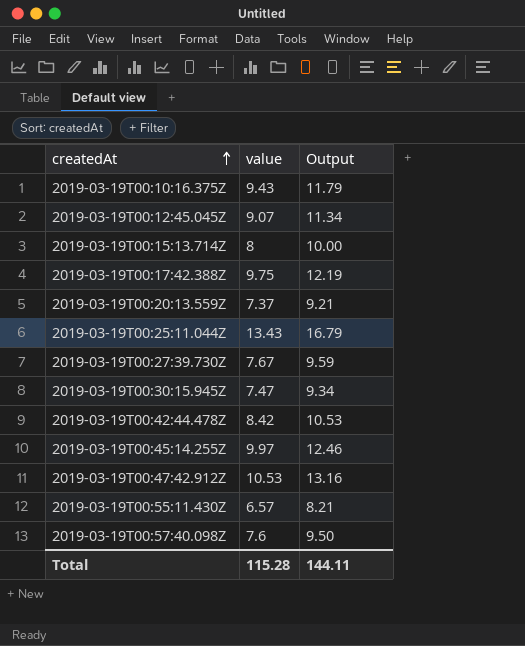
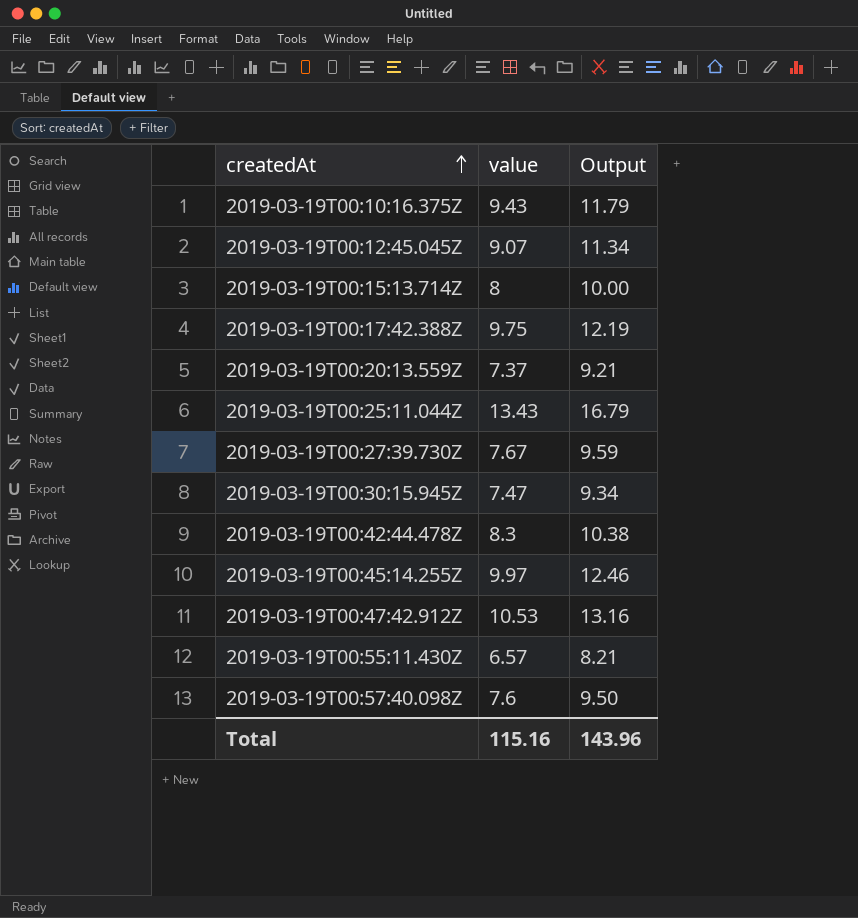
2019-03-19T00:42:44.478Z | value: 8.42 -> 8.3
2019-03-19T00:42:44.478Z | Output: 10.53 -> 10.38
Total | value: 115.28 -> 115.16
Total | Output: 144.11 -> 143.96

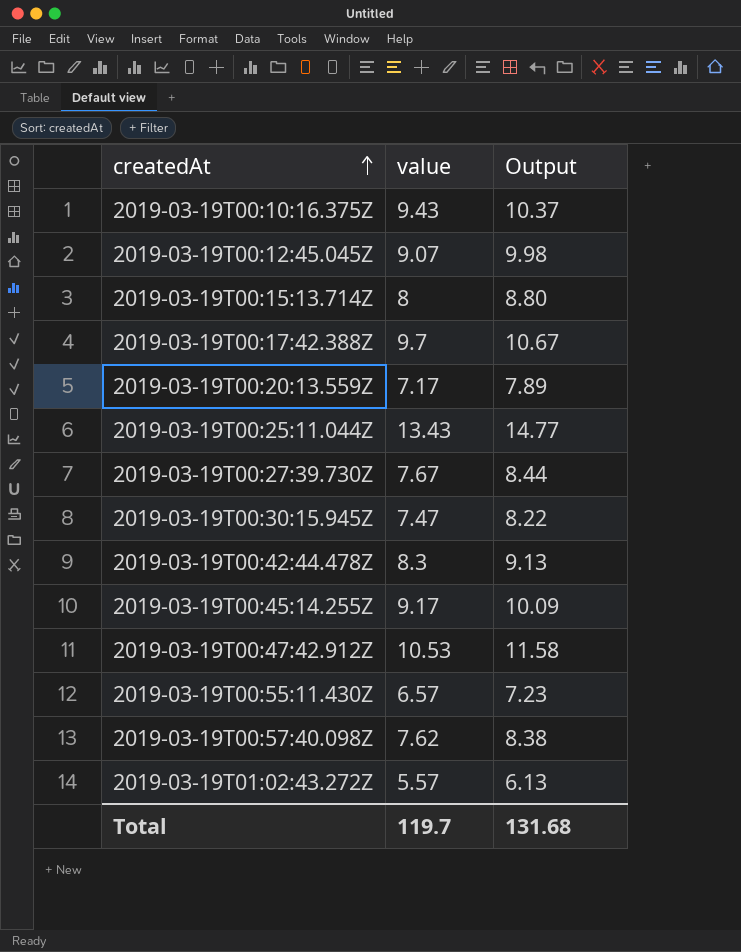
column Output | formula: [value] * 1.25 -> [value] * 1.1
2019-03-19T00:17:42.388Z | value: 9.75 -> 9.7
2019-03-19T00:20:13.559Z | value: 7.37 -> 7.17
2019-03-19T00:45:14.255Z | value: 9.97 -> 9.17
2019-03-19T00:57:40.098Z | value: 7.6 -> 7.62
row 2019-03-19T01:02:43.272Z: none -> 5.57 | 6.13
Total | value: 115.16 -> 119.7
Total | Output: 143.96 -> 131.68

